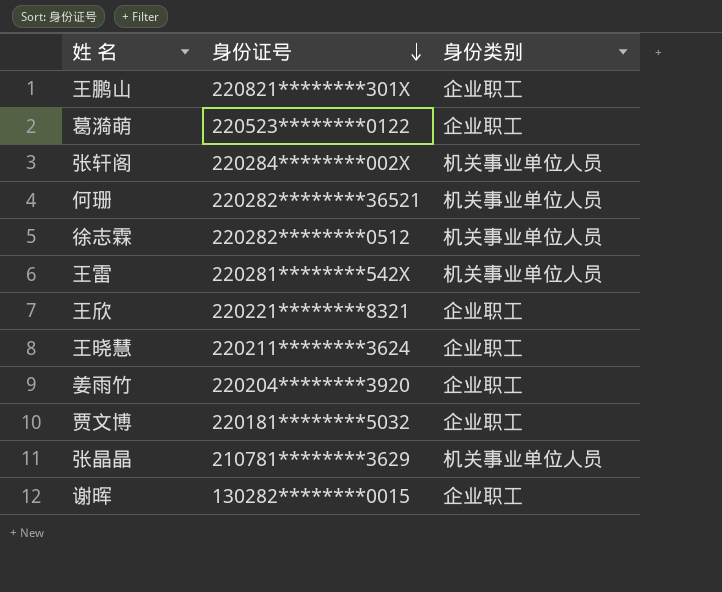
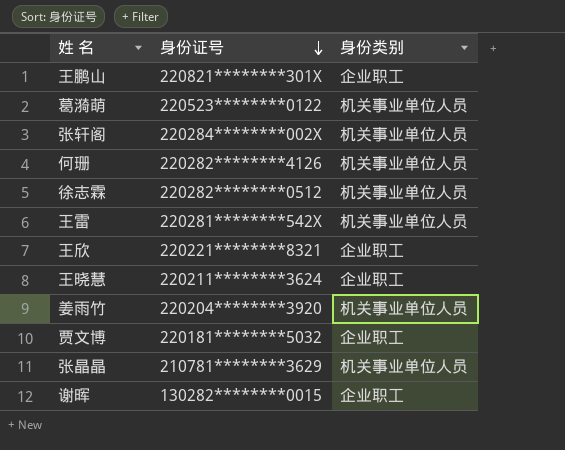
葛漪萌 | 身份类别: 企业职工 -> 机关事业单位人员
何珊 | 身份证号: 220282********36521 -> 220282********4126
姜雨竹 | 身份类别: 企业职工 -> 机关事业单位人员

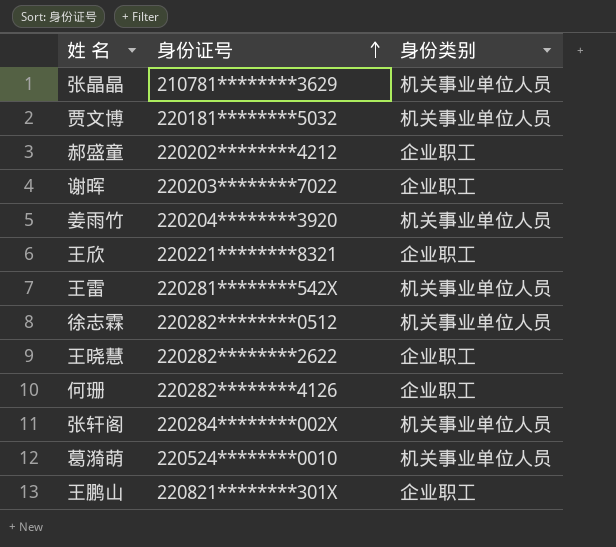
row order: 身份证号 descending -> 身份证号 ascending
贾文博 | 身份类别: 企业职工 -> 机关事业单位人员
row 郝盛童: none -> 220202********4212 | 企业职工
谢晖 | 身份证号: 130282********0015 -> 220203********7022
王晓慧 | 身份证号: 220211********3624 -> 220282********2622
何珊 | 身份类别: 机关事业单位人员 -> 企业职工
葛漪萌 | 身份证号: 220523********0122 -> 220524********0010

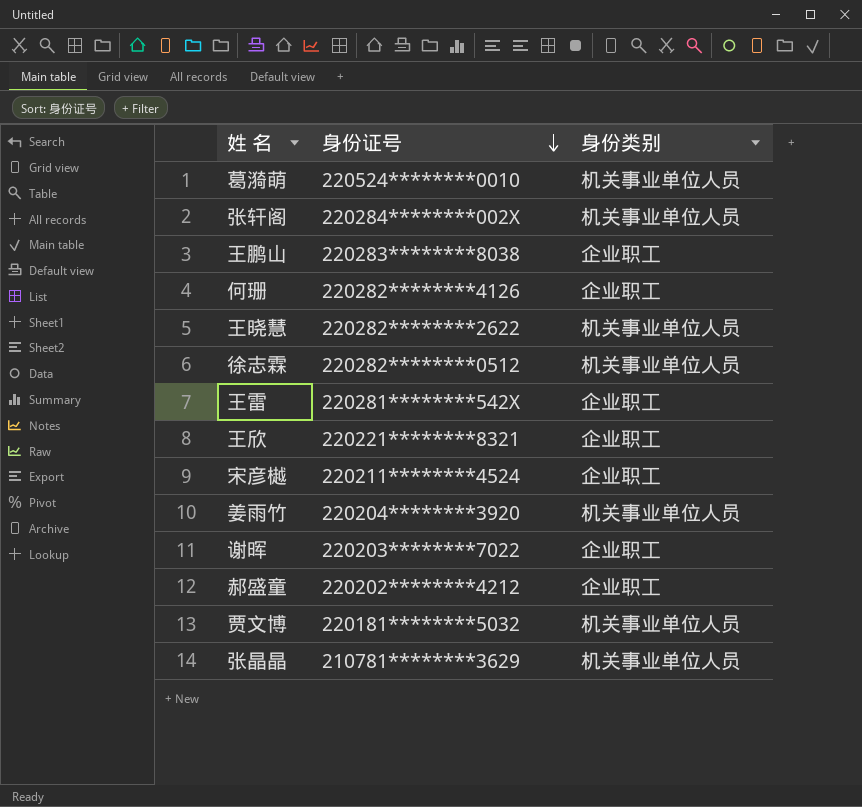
row order: 身份证号 ascending -> 身份证号 descending
王鹏山 | 身份证号: 220821********301X -> 220283********8038
王晓慧 | 身份类别: 企业职工 -> 机关事业单位人员
王雷 | 身份类别: 机关事业单位人员 -> 企业职工
row 宋彦樾: none -> 220211********4524 | 企业职工

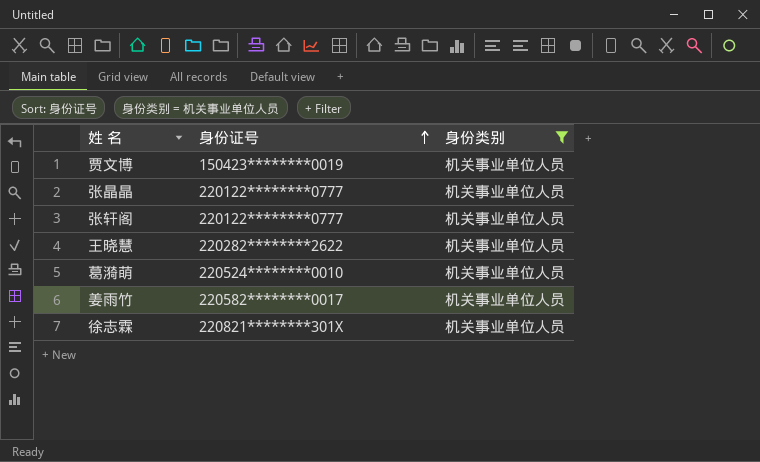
filter: none -> 身份类别 = 机关事业单位人员
row order: 身份证号 descending -> 身份证号 ascending
贾文博 | 身份证号: 220181********5032 -> 150423********0019
张晶晶 | 身份证号: 210781********3629 -> 220122********0777
张轩阁 | 身份证号: 220284********002X -> 220122********0777
姜雨竹 | 身份证号: 220204********3920 -> 220582********0017
徐志霖 | 身份证号: 220282********0512 -> 220821********301X

